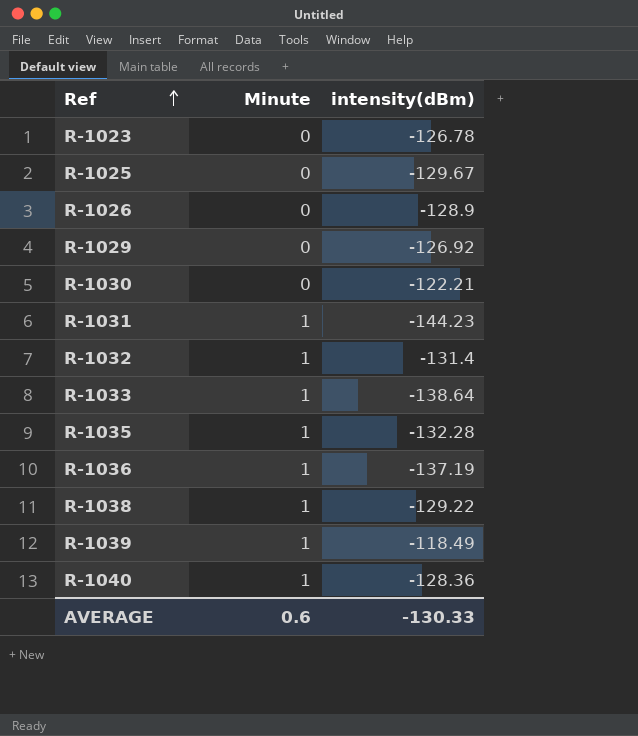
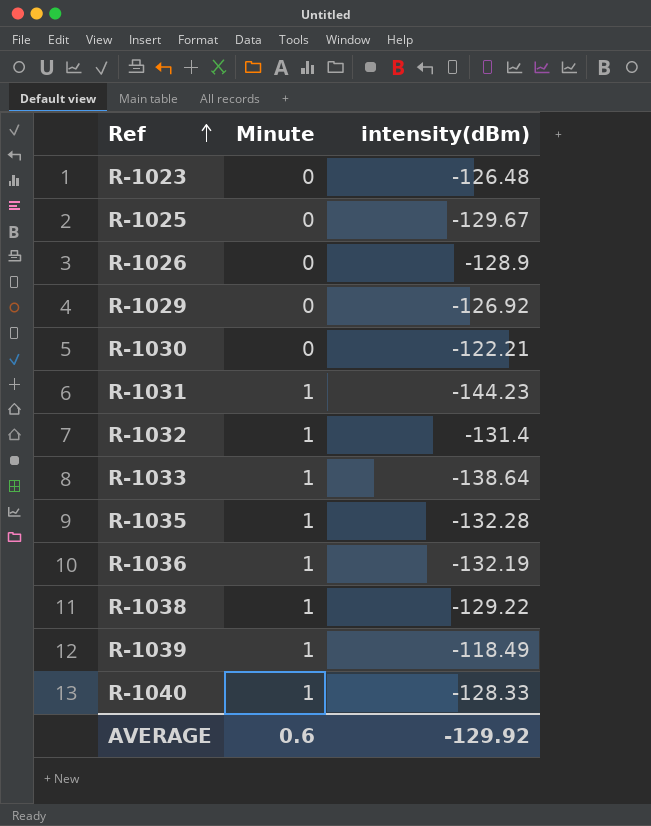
R-1023 | intensity(dBm): -126.78 -> -126.48
R-1036 | intensity(dBm): -137.19 -> -132.19
R-1040 | intensity(dBm): -128.36 -> -128.33
AVERAGE | intensity(dBm): -130.33 -> -129.92

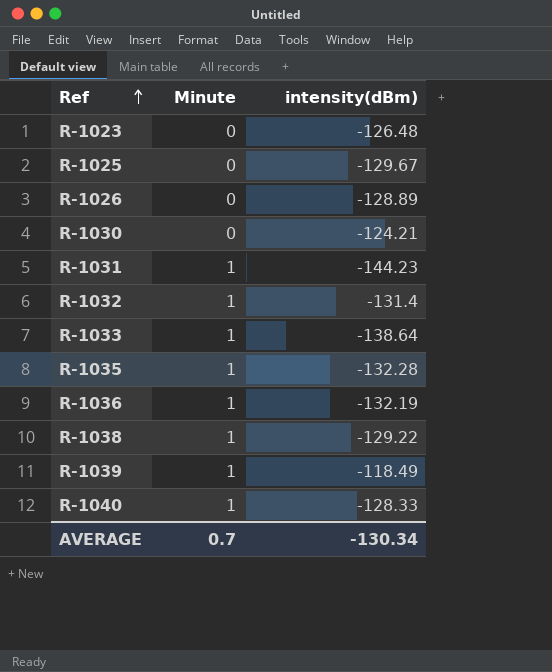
row R-1029: 0 | -126.92 -> none
R-1026 | intensity(dBm): -128.9 -> -128.89
R-1030 | intensity(dBm): -122.21 -> -124.21
AVERAGE | Minute: 0.6 -> 0.7
AVERAGE | intensity(dBm): -129.92 -> -130.34

